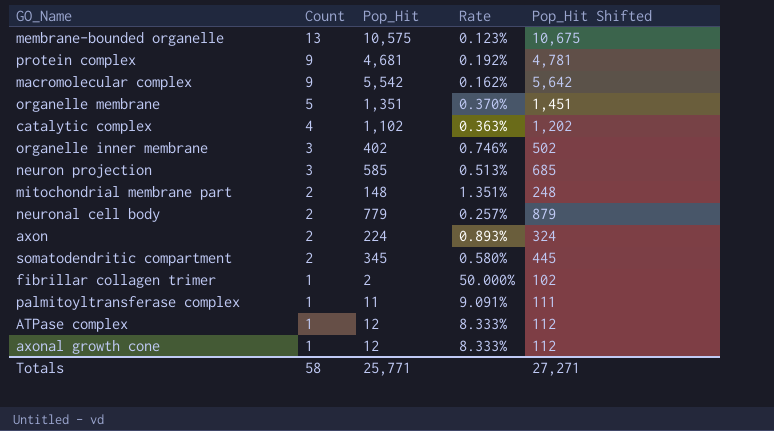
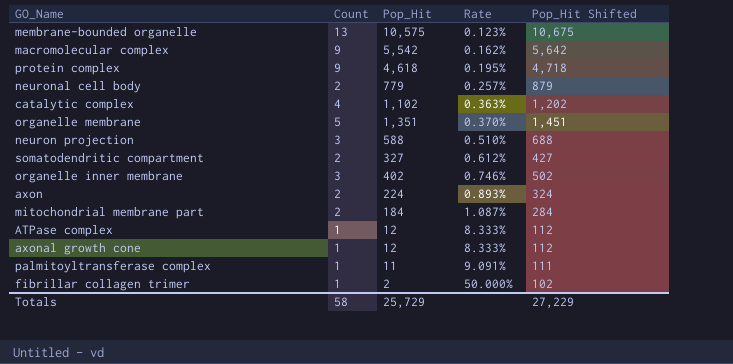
row order: Count descending -> Rate ascending
protein complex | Pop_Hit: 4,681 -> 4,618
protein complex | Rate: 0.192% -> 0.195%
protein complex | Pop_Hit Shifted: 4,781 -> 4,718
neuron projection | Pop_Hit: 585 -> 588
neuron projection | Rate: 0.513% -> 0.510%
neuron projection | Pop_Hit Shifted: 685 -> 688
somatodendritic compartment | Pop_Hit: 345 -> 327
somatodendritic compartment | Rate: 0.580% -> 0.612%
somatodendritic compartment | Pop_Hit Shifted: 445 -> 427
mitochondrial membrane part | Pop_Hit: 148 -> 184
mitochondrial membrane part | Rate: 1.351% -> 1.087%
mitochondrial membrane part | Pop_Hit Shifted: 248 -> 284
Totals | Pop_Hit: 25,771 -> 25,729
Totals | Pop_Hit Shifted: 27,271 -> 27,229

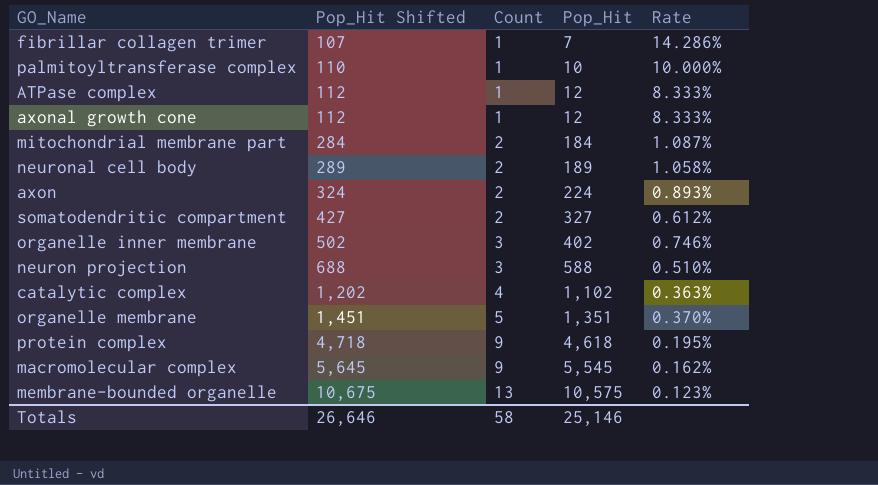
row order: Rate ascending -> Pop_Hit Shifted ascending
column Pop_Hit Shifted | position: 5 -> 2
fibrillar collagen trimer | Pop_Hit Shifted: 102 -> 107
fibrillar collagen trimer | Pop_Hit: 2 -> 7
fibrillar collagen trimer | Rate: 50.000% -> 14.286%
palmitoyltransferase complex | Pop_Hit Shifted: 111 -> 110
palmitoyltransferase complex | Pop_Hit: 11 -> 10
palmitoyltransferase complex | Rate: 9.091% -> 10.000%
neuronal cell body | Pop_Hit Shifted: 879 -> 289
neuronal cell body | Pop_Hit: 779 -> 189
neuronal cell body | Rate: 0.257% -> 1.058%
macromolecular complex | Pop_Hit Shifted: 5,642 -> 5,645
macromolecular complex | Pop_Hit: 5,542 -> 5,545
Totals | Pop_Hit Shifted: 27,229 -> 26,646
Totals | Pop_Hit: 25,729 -> 25,146

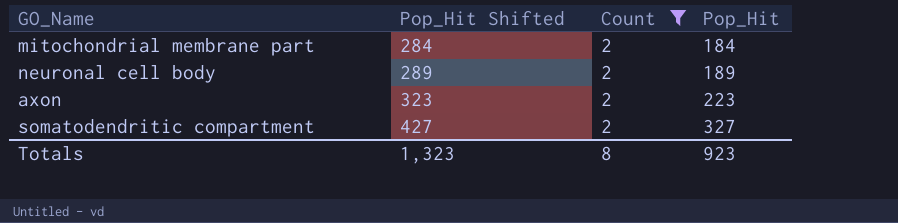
filter: none -> Count = 2
column Rate | formula: [Count] / [Pop_Hit] -> none
axon | Pop_Hit Shifted: 324 -> 323
axon | Pop_Hit: 224 -> 223
Totals | Pop_Hit Shifted: 26,646 -> 1,323
Totals | Count: 58 -> 8
Totals | Pop_Hit: 25,146 -> 923

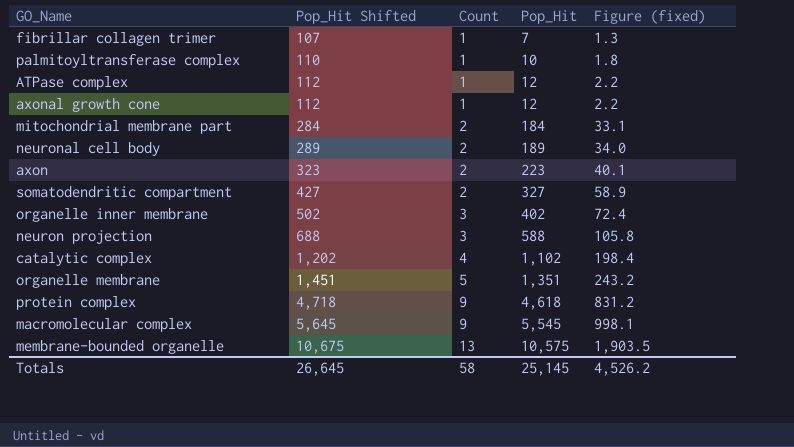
filter: Count = 2 -> none
column Figure (fixed) | formula: none -> [Pop_Hit] * 0.18
Totals | Pop_Hit Shifted: 1,323 -> 26,645
Totals | Count: 8 -> 58
Totals | Pop_Hit: 923 -> 25,145

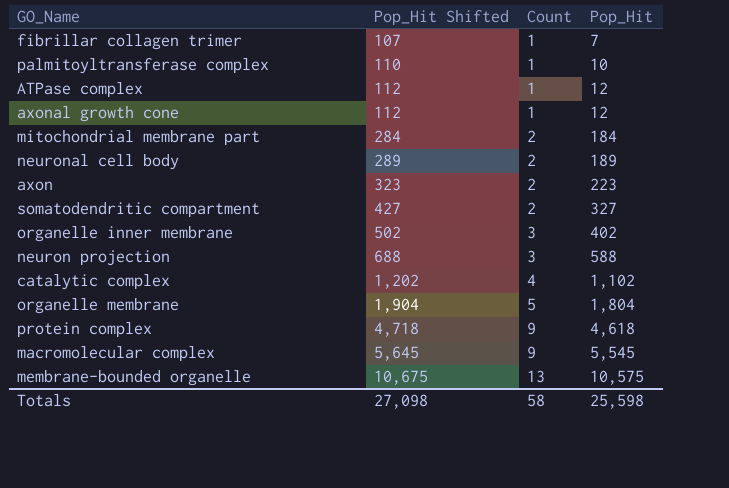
column Figure (fixed) | formula: [Pop_Hit] * 0.18 -> none
organelle membrane | Pop_Hit Shifted: 1,451 -> 1,904
organelle membrane | Pop_Hit: 1,351 -> 1,804
Totals | Pop_Hit Shifted: 26,645 -> 27,098
Totals | Pop_Hit: 25,145 -> 25,598

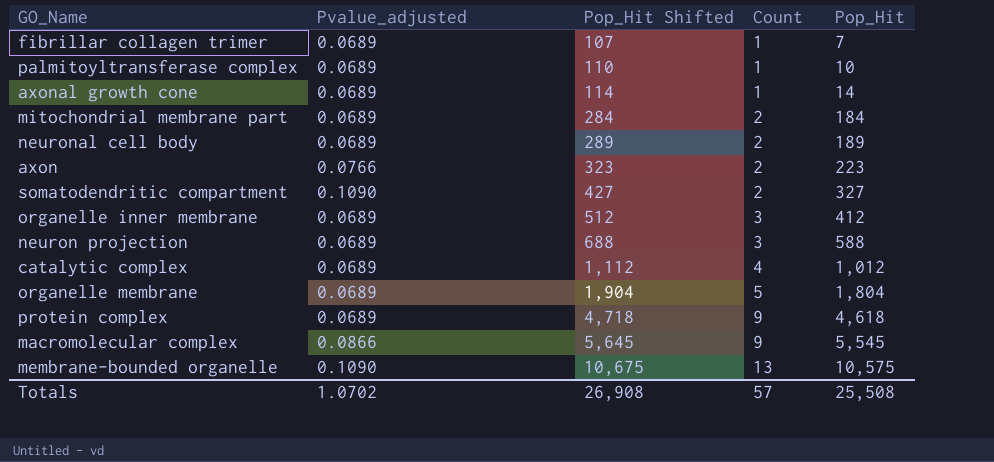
column Pvalue_adjusted | position: none -> 2
row ATPase complex: 112 | 1 | 12 -> none
axonal growth cone | Pop_Hit Shifted: 112 -> 114
axonal growth cone | Pop_Hit: 12 -> 14
organelle inner membrane | Pop_Hit Shifted: 502 -> 512
organelle inner membrane | Pop_Hit: 402 -> 412
catalytic complex | Pop_Hit Shifted: 1,202 -> 1,112
catalytic complex | Pop_Hit: 1,102 -> 1,012
Totals | Pop_Hit Shifted: 27,098 -> 26,908
Totals | Count: 58 -> 57
Totals | Pop_Hit: 25,598 -> 25,508

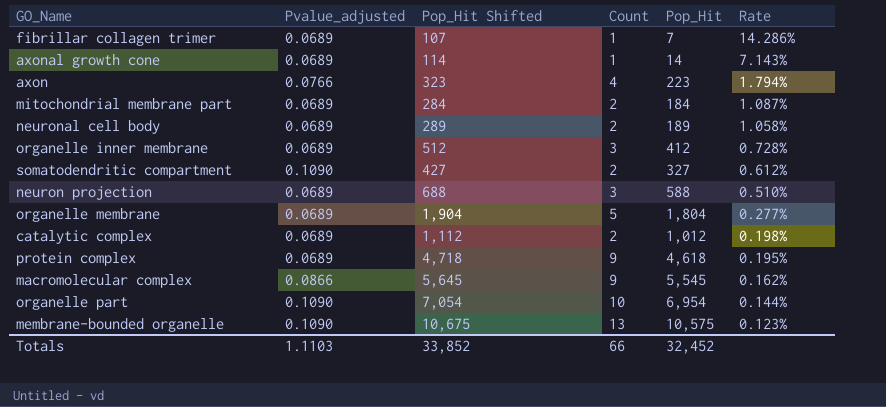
row order: Pop_Hit Shifted ascending -> Rate descending
column Rate | formula: none -> [Count] / [Pop_Hit]
row palmitoyltransferase complex: 0.0689 | 110 | 1 | 10 -> none
axon | Count: 2 -> 4
catalytic complex | Count: 4 -> 2
row organelle part: none -> 0.1090 | 7,054 | 10 | 6,954 | 0.144%
Totals | Pvalue_adjusted: 1.0702 -> 1.1103
Totals | Pop_Hit Shifted: 26,908 -> 33,852
Totals | Count: 57 -> 66
Totals | Pop_Hit: 25,508 -> 32,452

